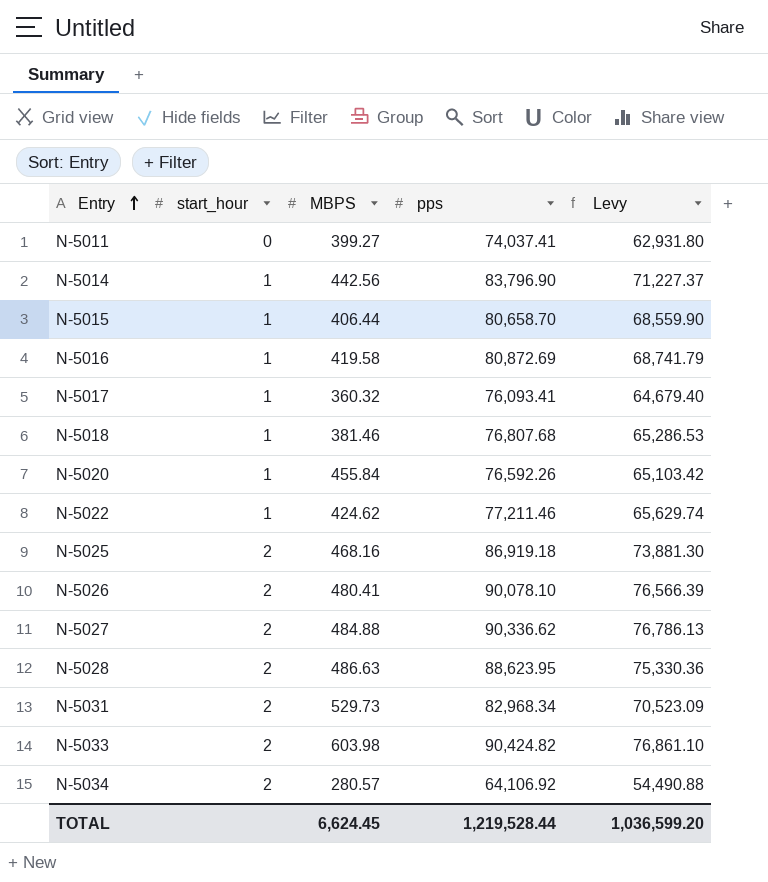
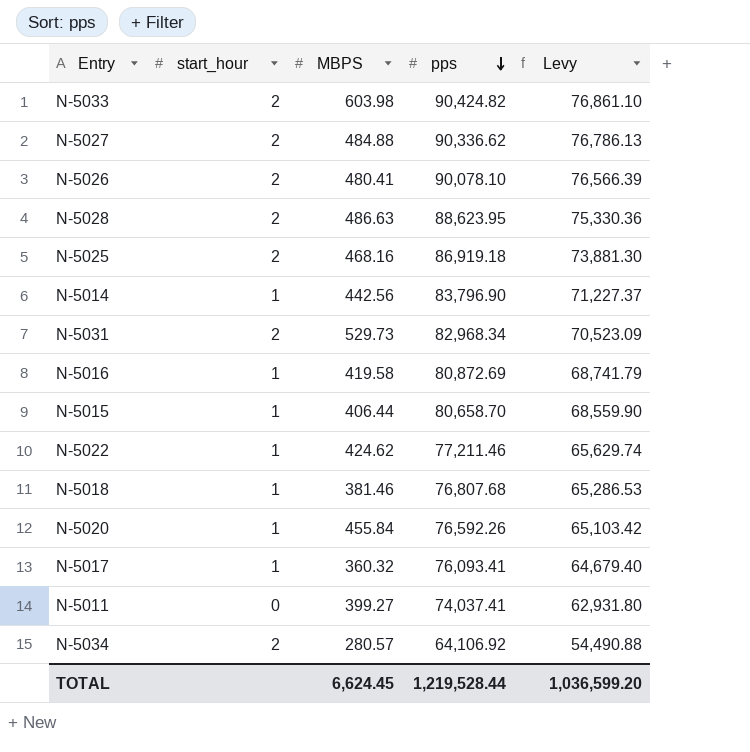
row order: Entry ascending -> pps descending

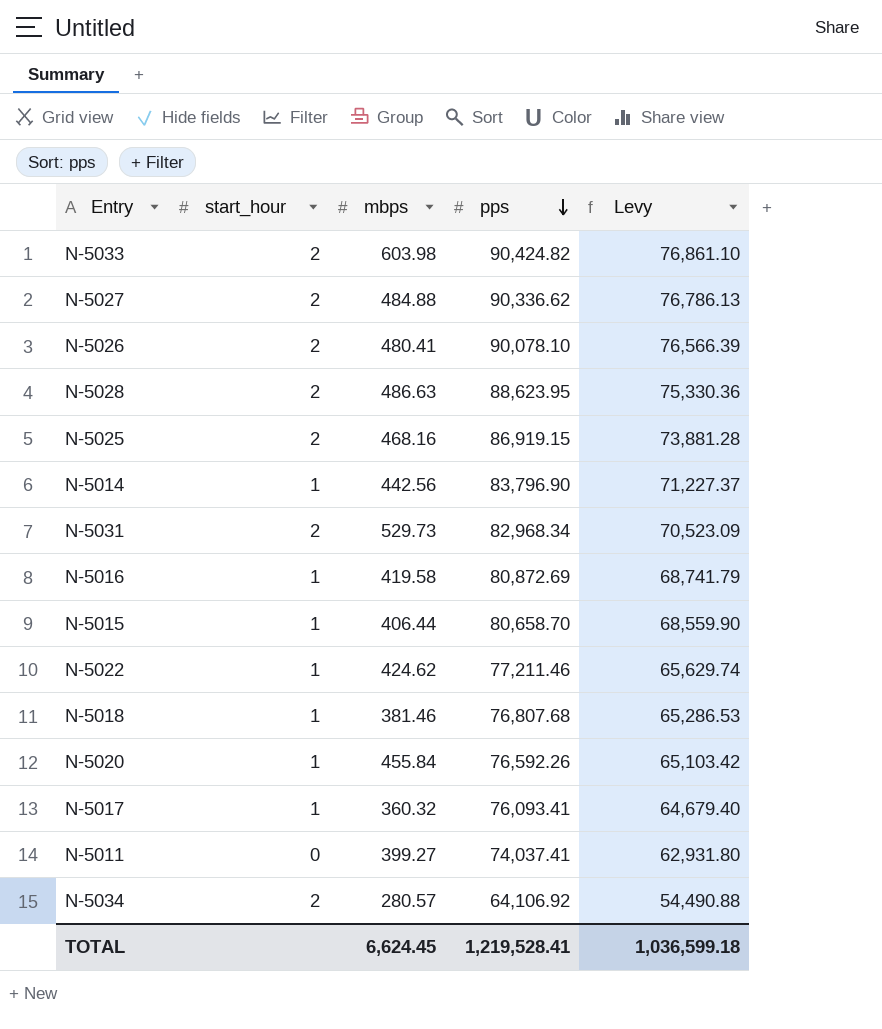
column name: MBPS -> mbps
N-5025 | pps: 86,919.18 -> 86,919.15
N-5025 | Levy: 73,881.30 -> 73,881.28
TOTAL | pps: 1,219,528.44 -> 1,219,528.41
TOTAL | Levy: 1,036,599.20 -> 1,036,599.18

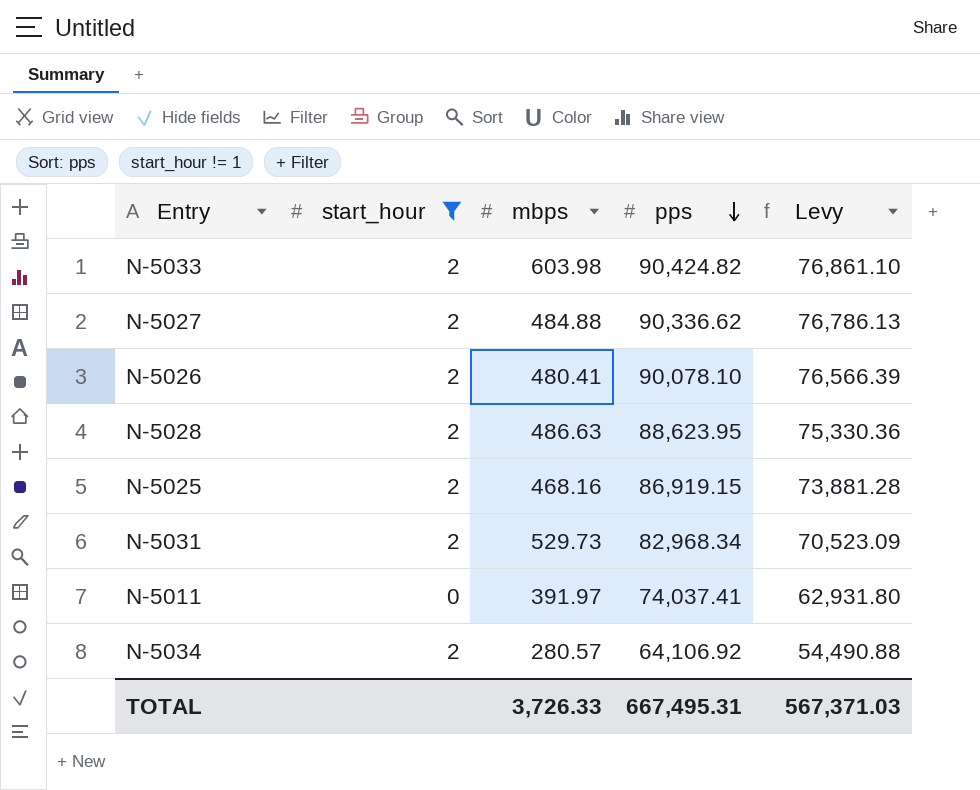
filter: none -> start_hour != 1
N-5011 | mbps: 399.27 -> 391.97
TOTAL | mbps: 6,624.45 -> 3,726.33
TOTAL | pps: 1,219,528.41 -> 667,495.31
TOTAL | Levy: 1,036,599.18 -> 567,371.03

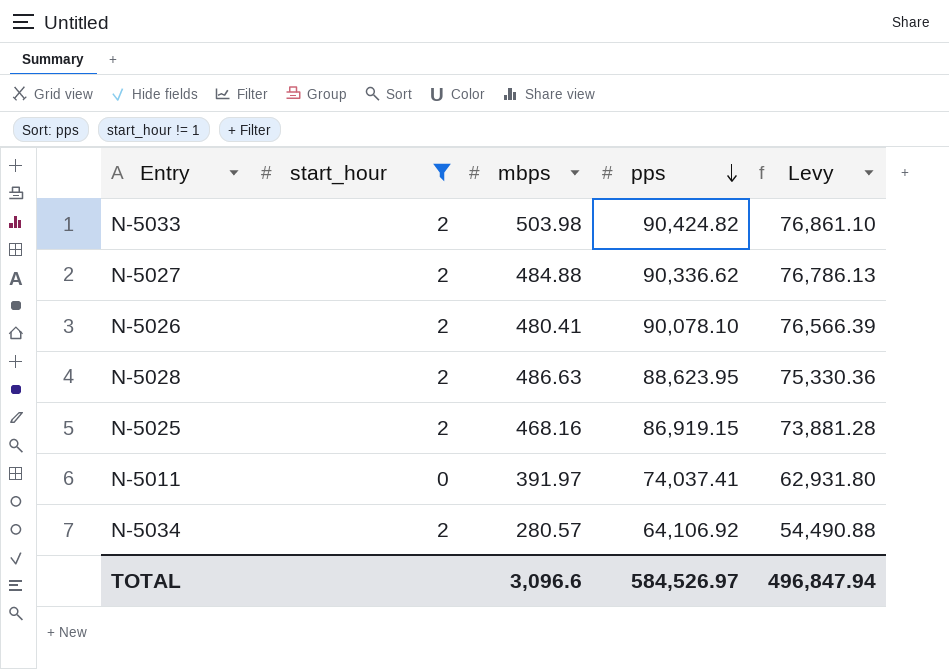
row N-5031: 2 | 529.73 | 82,968.34 | 70,523.09 -> none
N-5033 | mbps: 603.98 -> 503.98
TOTAL | mbps: 3,726.33 -> 3,096.6
TOTAL | pps: 667,495.31 -> 584,526.97
TOTAL | Levy: 567,371.03 -> 496,847.94

